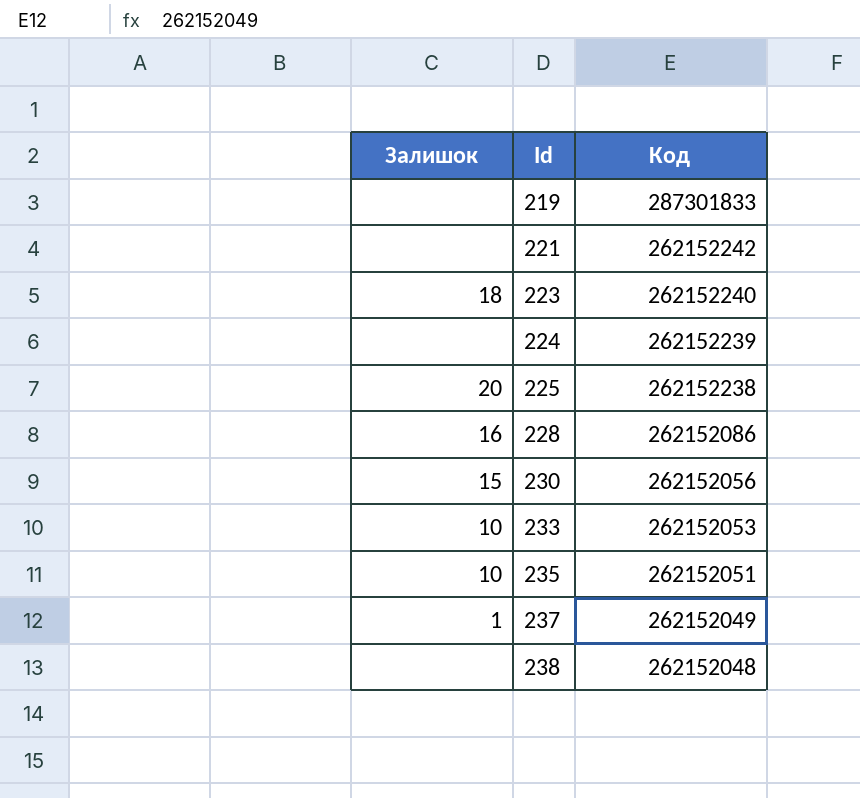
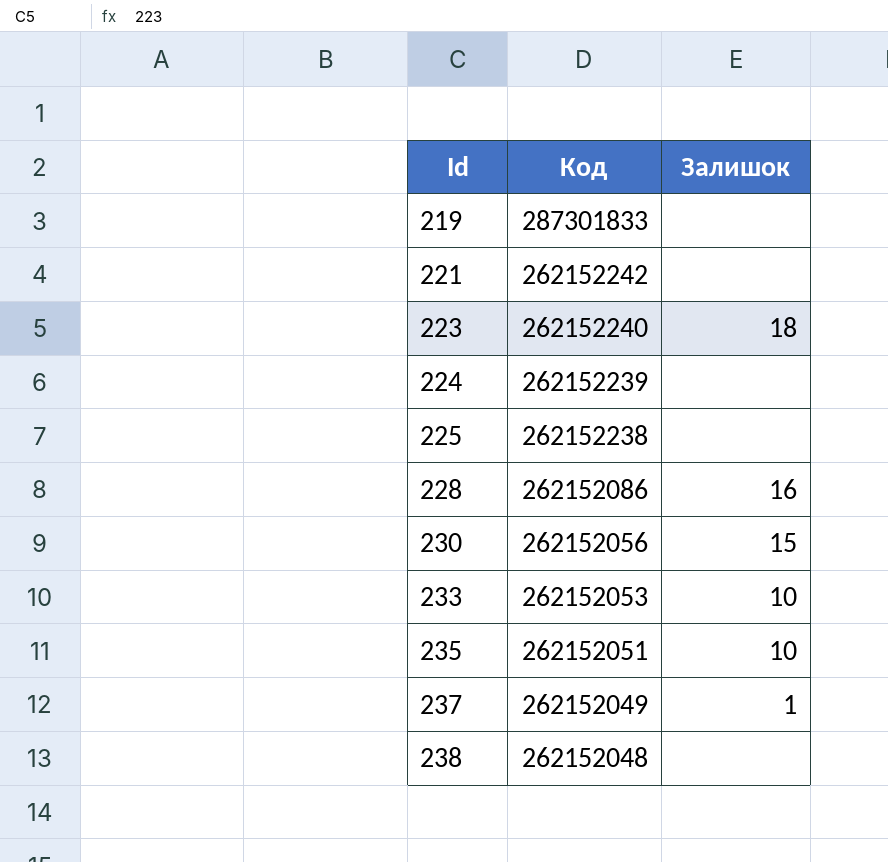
column Залишок | position: 1 -> 3
225 | Залишок: 20 -> none

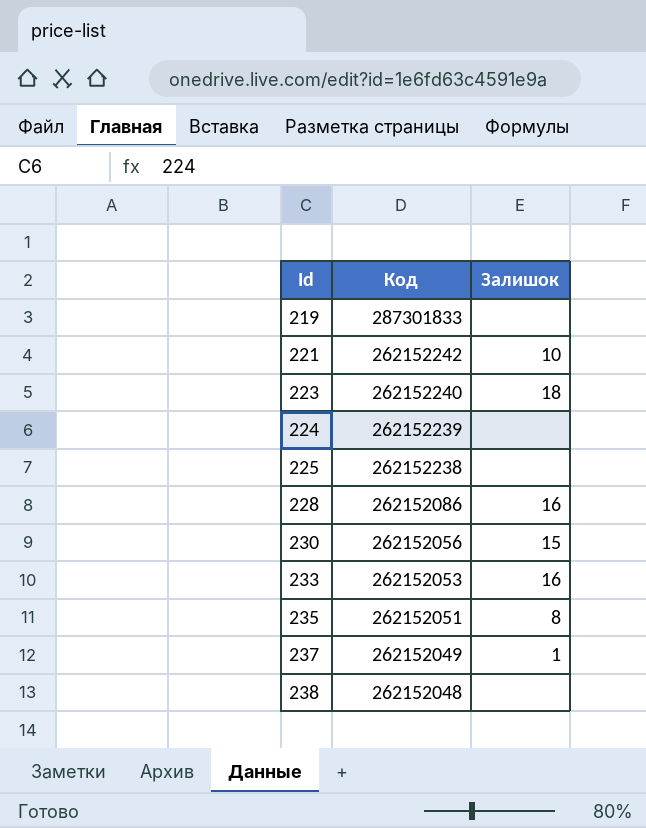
221 | Залишок: none -> 10
233 | Залишок: 10 -> 16
235 | Залишок: 10 -> 8

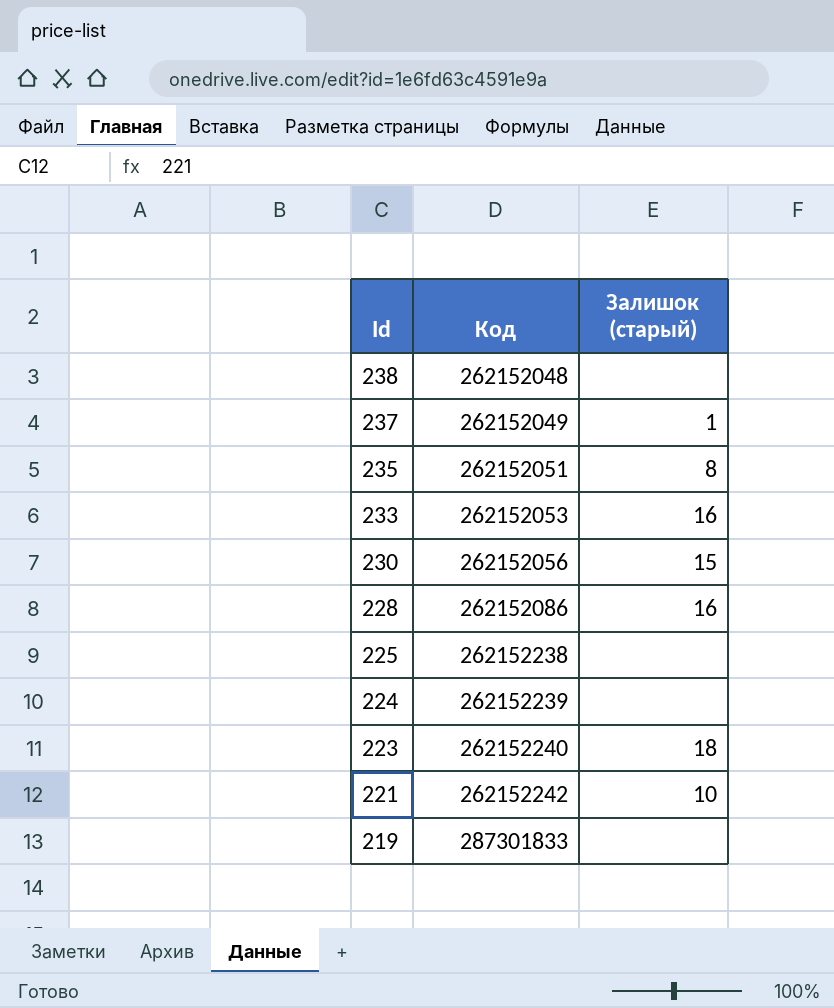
row order: Id ascending -> Id descending
column name: Залишок -> Залишок (старый)

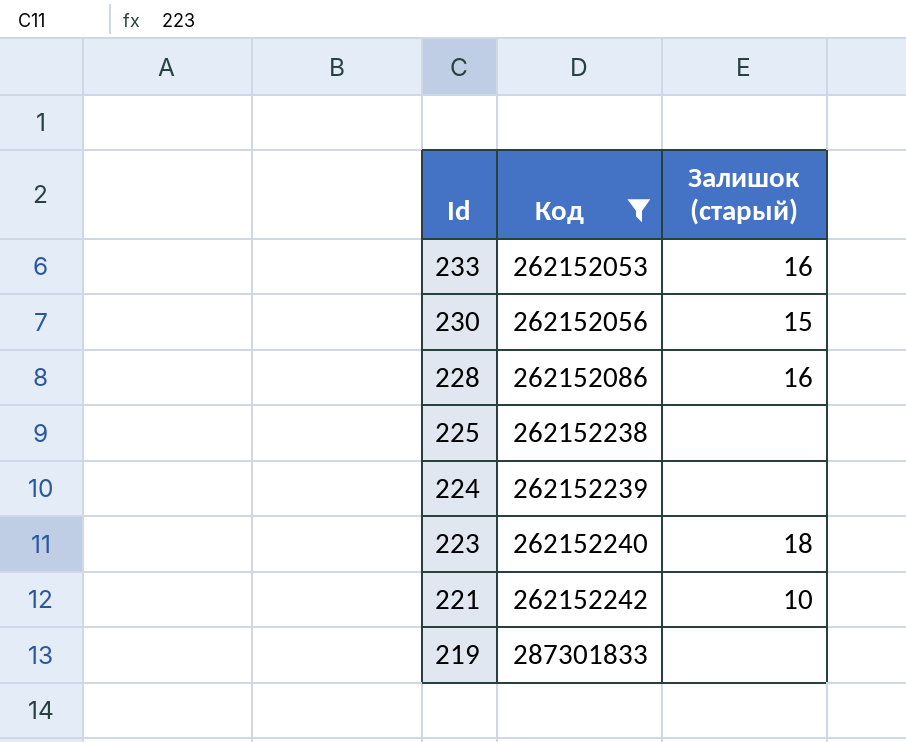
filter: none -> Код >= 262152053

